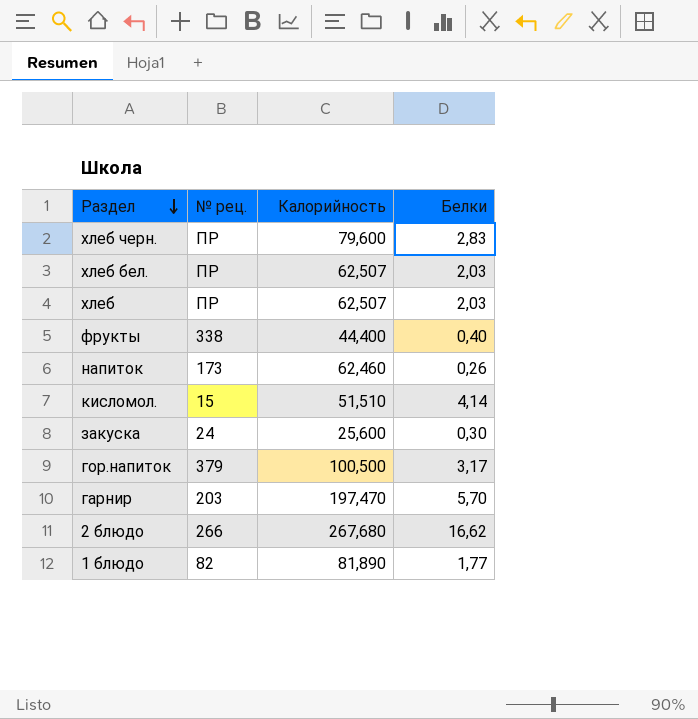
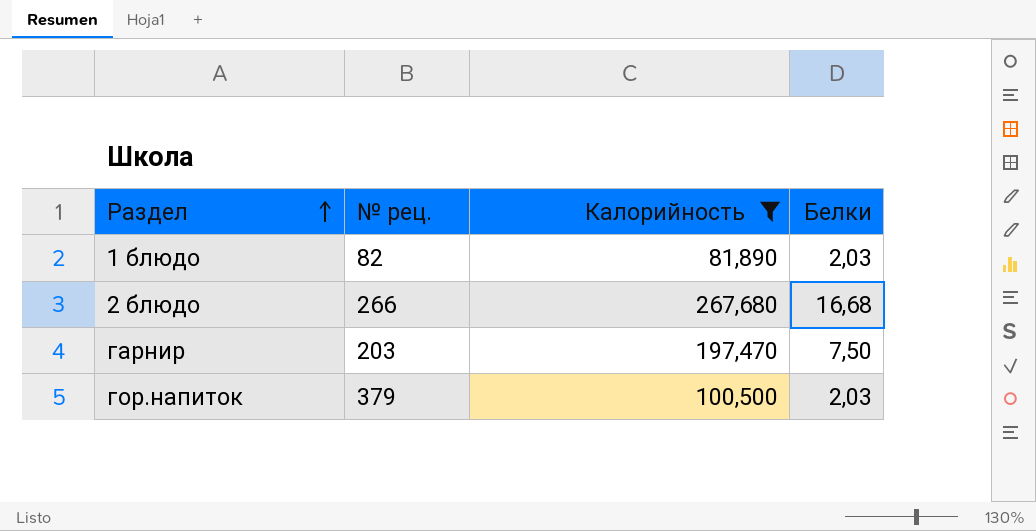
filter: none -> Калорийность >= 81,890
row order: Раздел descending -> Раздел ascending
1 блюдо | Белки: 1,77 -> 2,03
2 блюдо | Белки: 16,62 -> 16,68
гарнир | Белки: 5,70 -> 7,50
гор.напиток | Белки: 3,17 -> 2,03

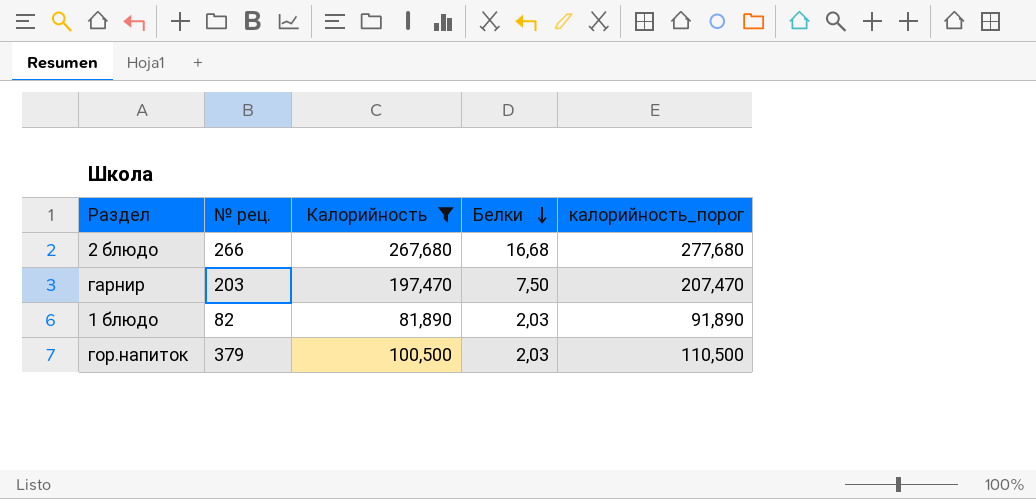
row order: Раздел ascending -> Белки descending
column калорийность_порог | formula: none -> [Калорийность] + 10

